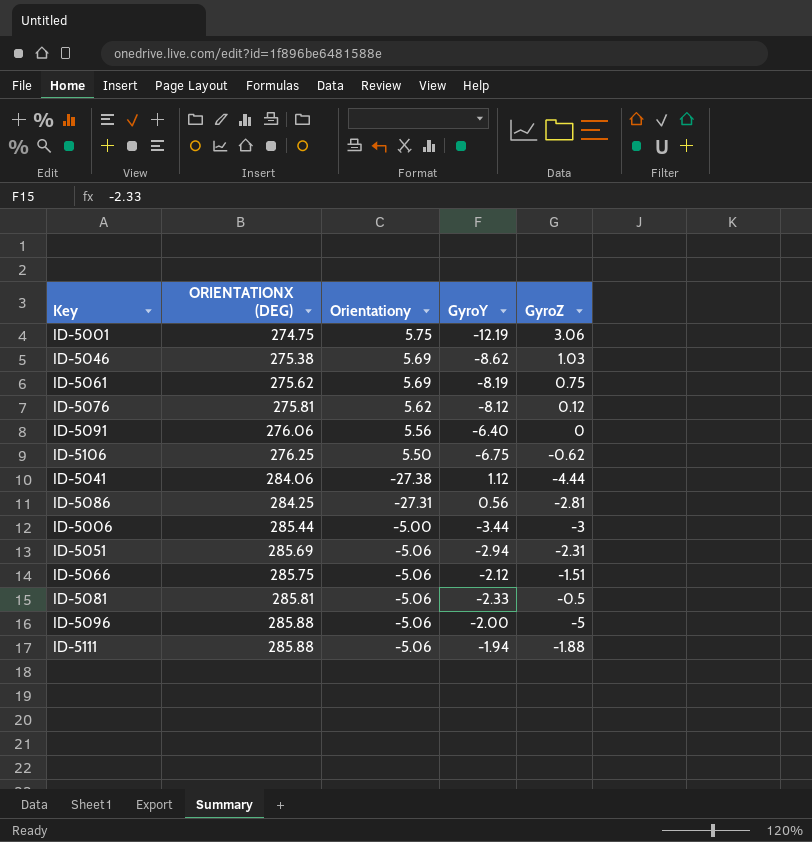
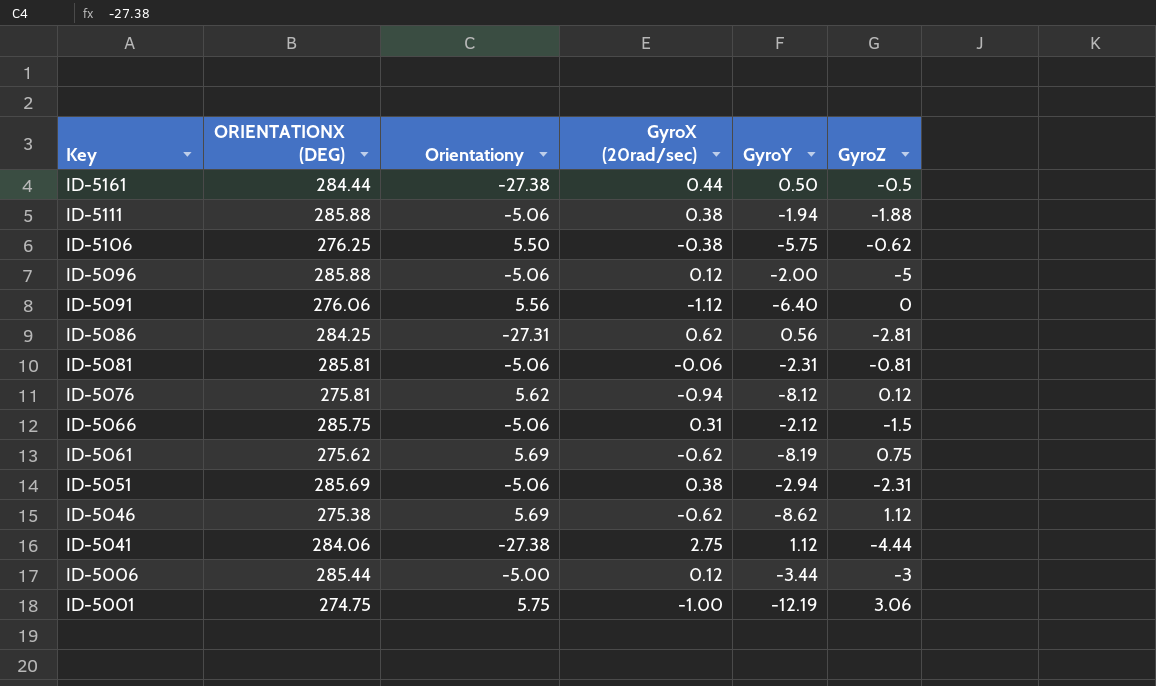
row order: ORIENTATIONX (DEG) ascending -> Key descending
column GyroX (20rad/sec) | position: none -> 4
row ID-5161: none -> 284.44 | -27.38 | 0.44 | 0.50 | -0.5
ID-5106 | GyroY: -6.75 -> -5.75
ID-5081 | GyroY: -2.33 -> -2.31
ID-5081 | GyroZ: -0.5 -> -0.81
ID-5066 | GyroZ: -1.51 -> -1.5
ID-5046 | GyroZ: 1.03 -> 1.12

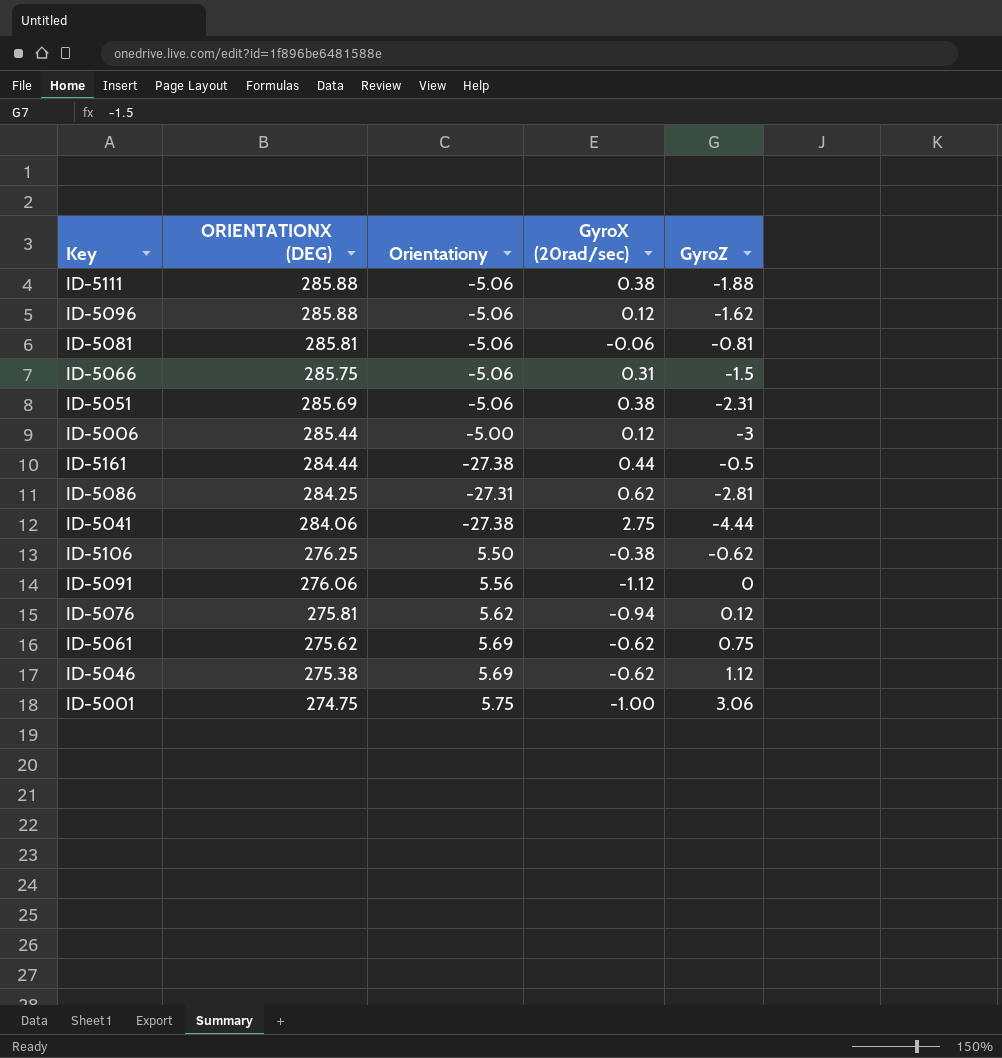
row order: Key descending -> ORIENTATIONX (DEG) descending
column GyroY | position: 5 -> none
ID-5096 | GyroZ: -5 -> -1.62

